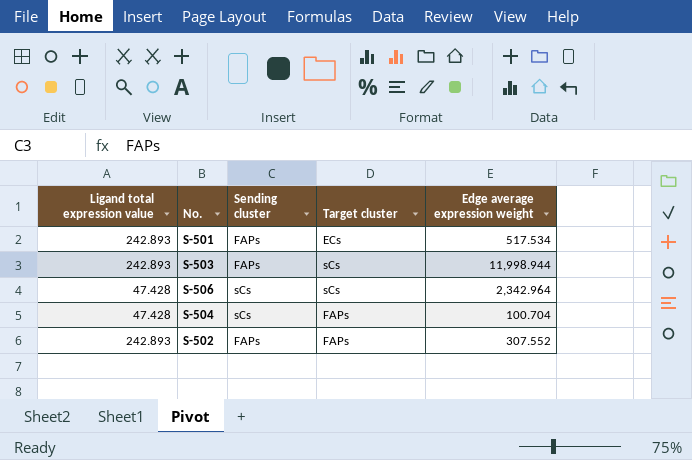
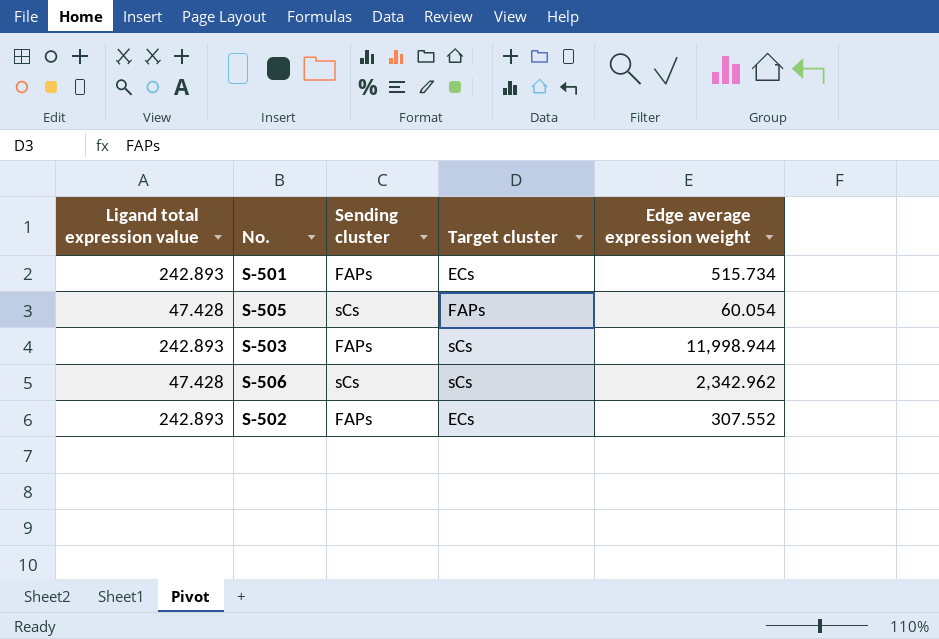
row S-504: 47.428 | sCs | FAPs | 100.704 -> none
S-501 | Edge average expression weight: 517.534 -> 515.734
row S-505: none -> 47.428 | sCs | FAPs | 60.054
S-506 | Edge average expression weight: 2,342.964 -> 2,342.962
S-502 | Target cluster: FAPs -> ECs

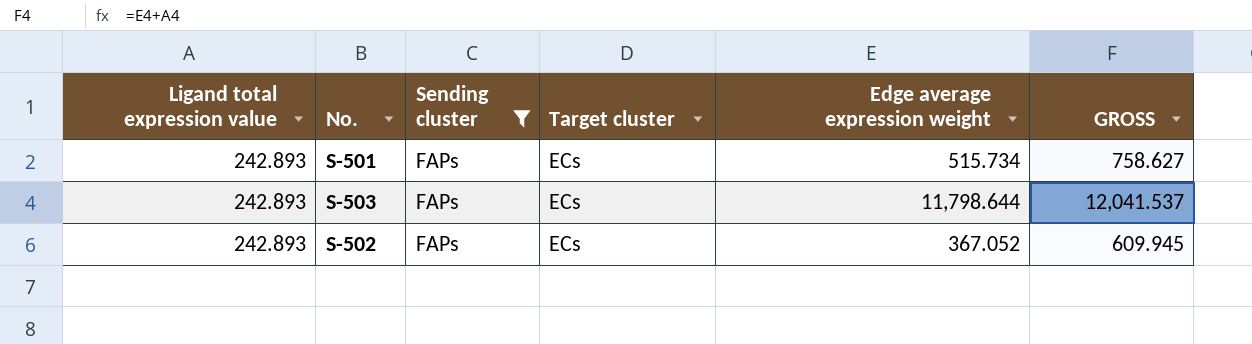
filter: none -> Sending cluster = FAPs
column GROSS | formula: none -> [Ligand total expression value] + [Edge average expression weight]
S-503 | Target cluster: sCs -> ECs
S-503 | Edge average expression weight: 11,998.944 -> 11,798.644
S-502 | Edge average expression weight: 307.552 -> 367.052

